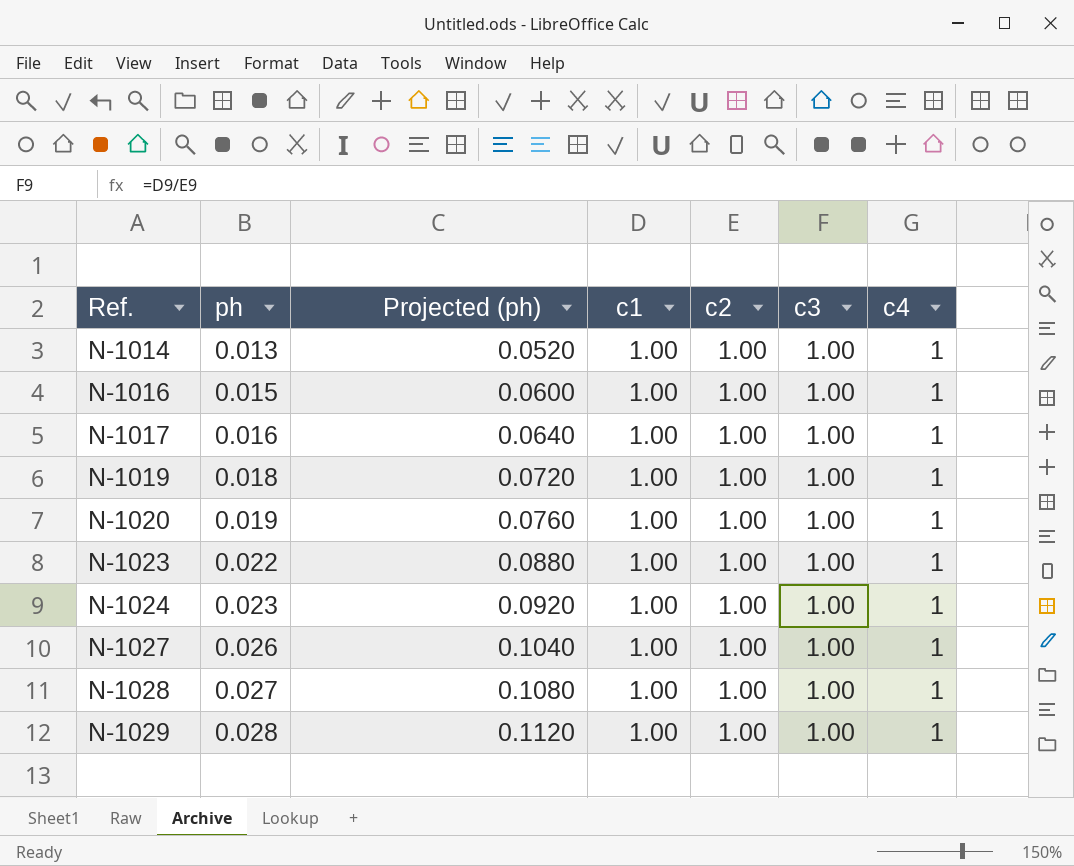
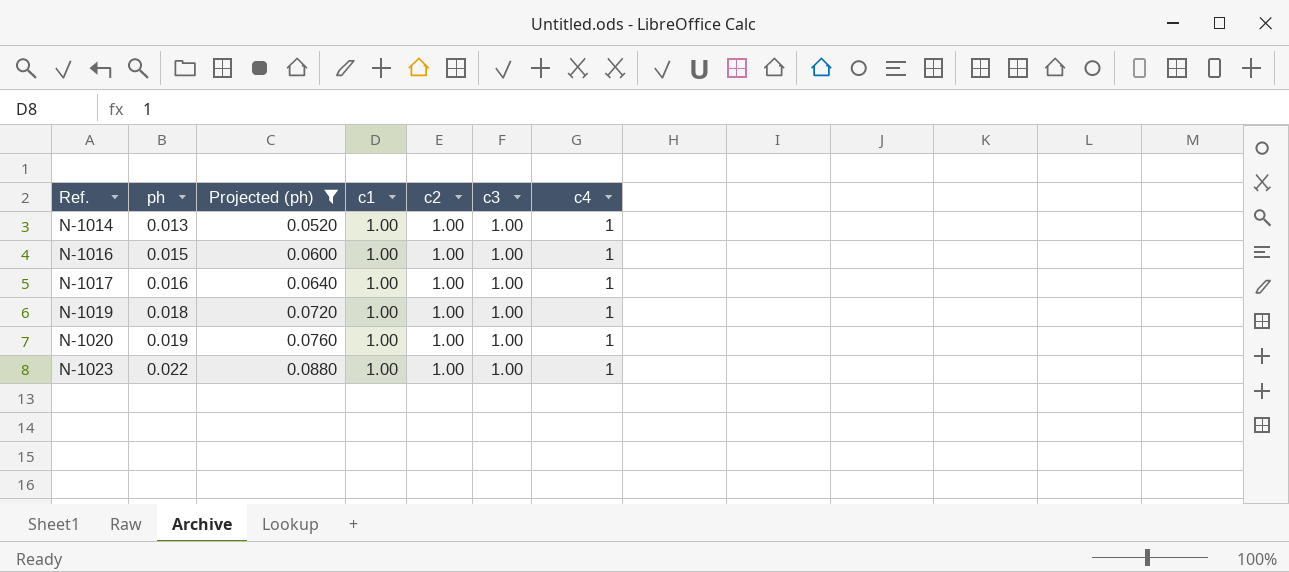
filter: none -> Projected (ph) <= 0.0880

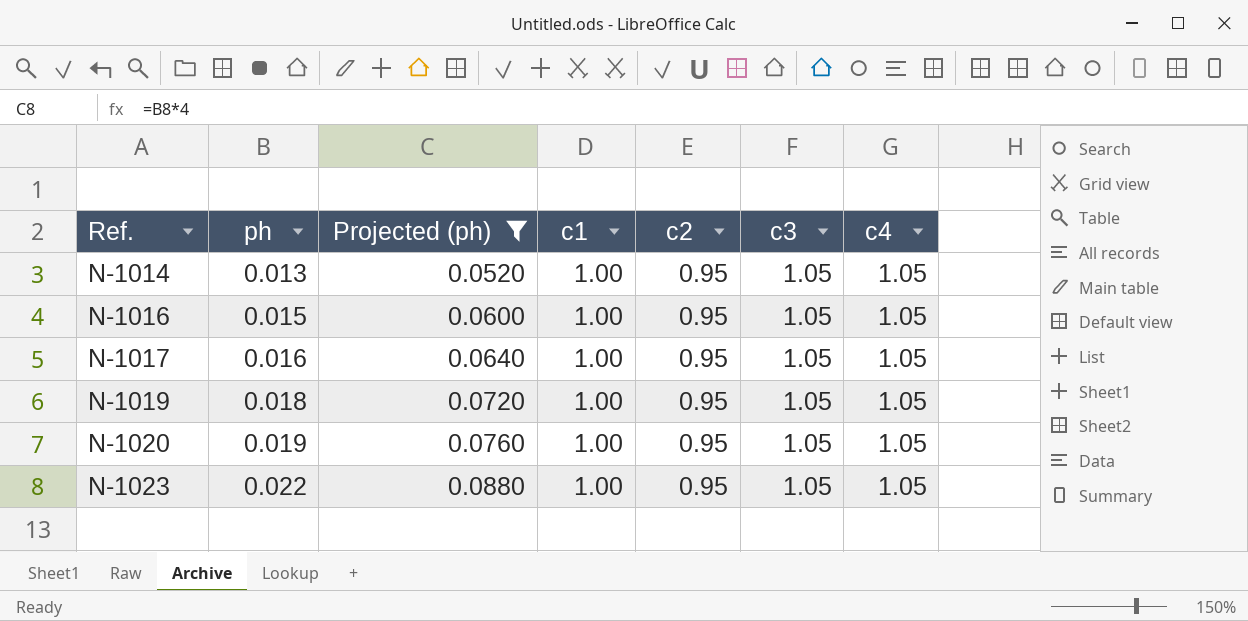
N-1014 | c2: 1.00 -> 0.95
N-1014 | c3: 1.00 -> 1.05
N-1014 | c4: 1 -> 1.05
N-1016 | c2: 1.00 -> 0.95
N-1016 | c3: 1.00 -> 1.05
N-1016 | c4: 1 -> 1.05
N-1017 | c2: 1.00 -> 0.95
N-1017 | c3: 1.00 -> 1.05
N-1017 | c4: 1 -> 1.05
N-1019 | c2: 1.00 -> 0.95
N-1019 | c3: 1.00 -> 1.05
N-1019 | c4: 1 -> 1.05
N-1020 | c2: 1.00 -> 0.95
N-1020 | c3: 1.00 -> 1.05
N-1020 | c4: 1 -> 1.05
N-1023 | c2: 1.00 -> 0.95
N-1023 | c3: 1.00 -> 1.05
N-1023 | c4: 1 -> 1.05

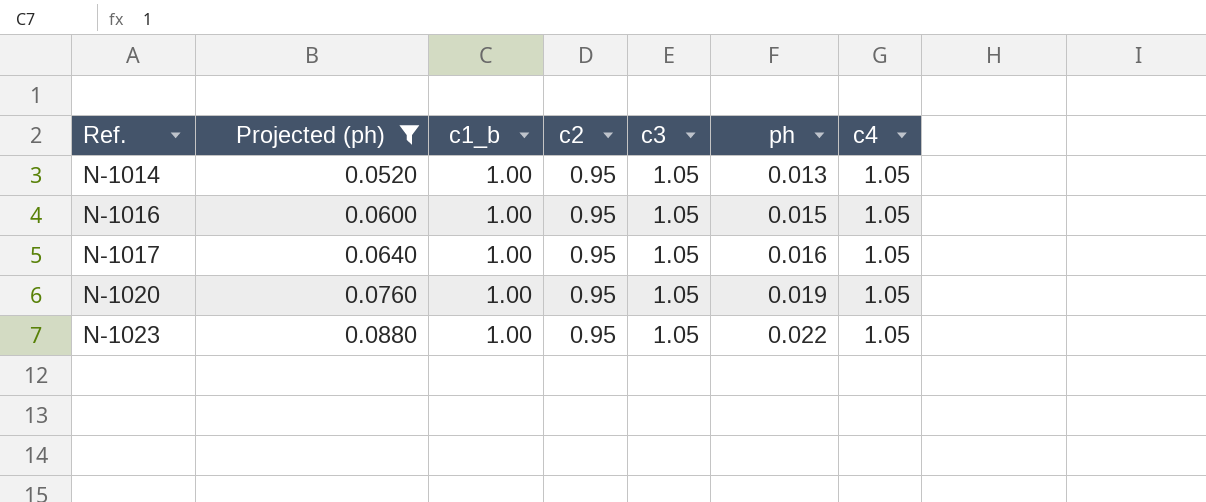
column name: c1 -> c1_b
column ph | position: 2 -> 6
row N-1019: 0.018 | 0.0720 | 1.00 | 0.95 | 1.05 | 1.05 -> none

